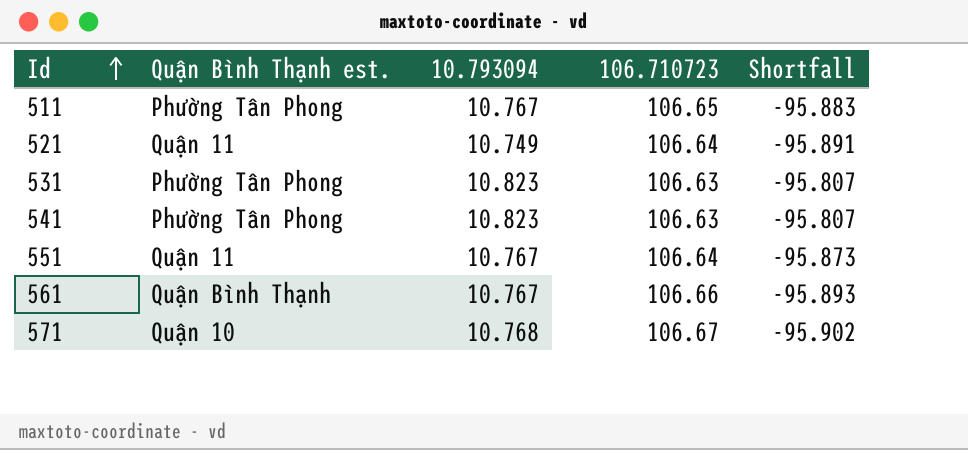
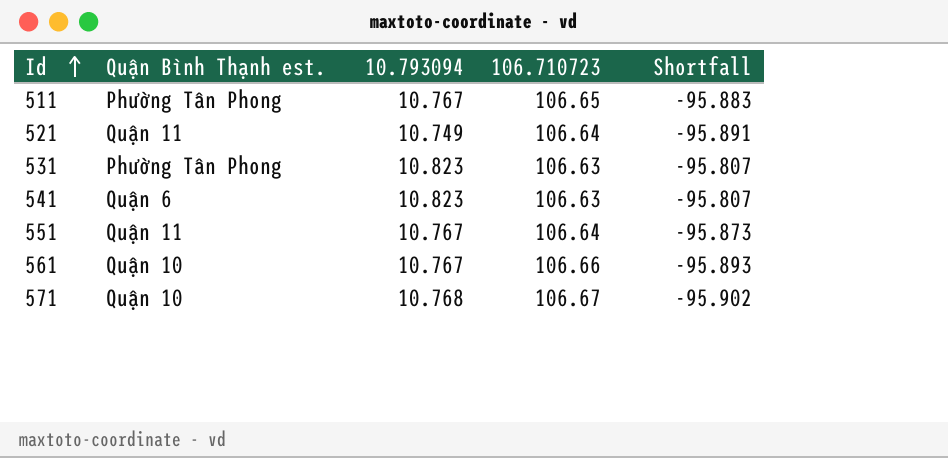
541 | Quận Bình Thạnh est.: Phường Tân Phong -> Quận 6
561 | Quận Bình Thạnh est.: Quận Bình Thạnh -> Quận 10

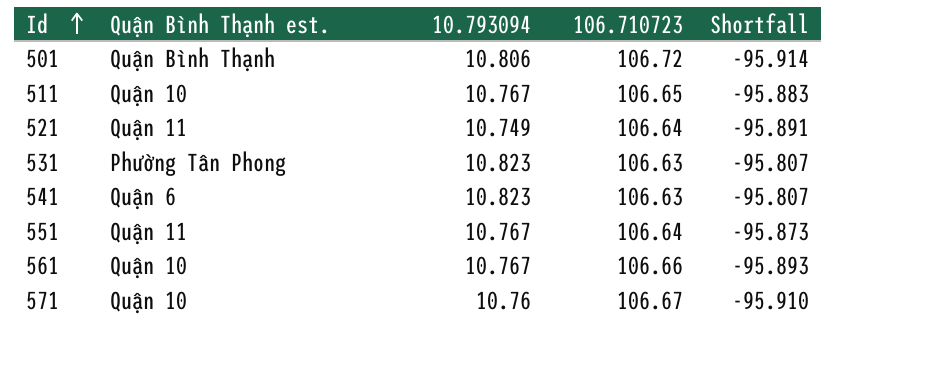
row 501: none -> Quận Bình Thạnh | 10.806 | 106.72 | -95.914
511 | Quận Bình Thạnh est.: Phường Tân Phong -> Quận 10
571 | 10.793094: 10.768 -> 10.76
571 | Shortfall: -95.902 -> -95.910

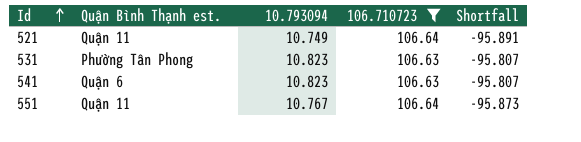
filter: none -> 106.710723 <= 106.64

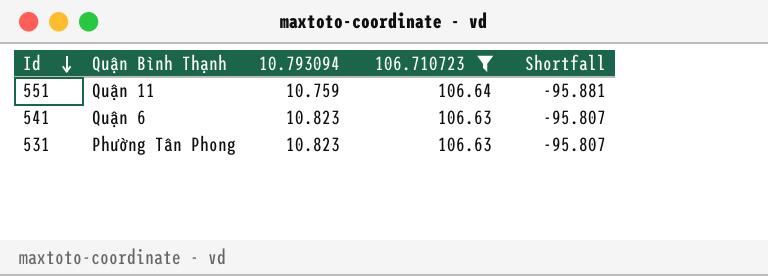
row order: Id ascending -> Id descending
column name: Quận Bình Thạnh est. -> Quận Bình Thạnh
row 521: Quận 11 | 10.749 | 106.64 | -95.891 -> none
551 | 10.793094: 10.767 -> 10.759
551 | Shortfall: -95.873 -> -95.881

